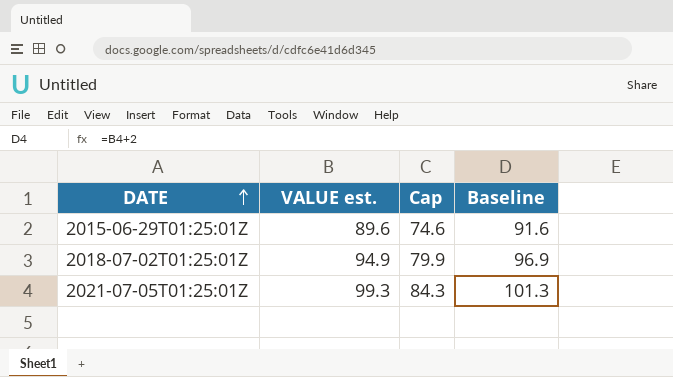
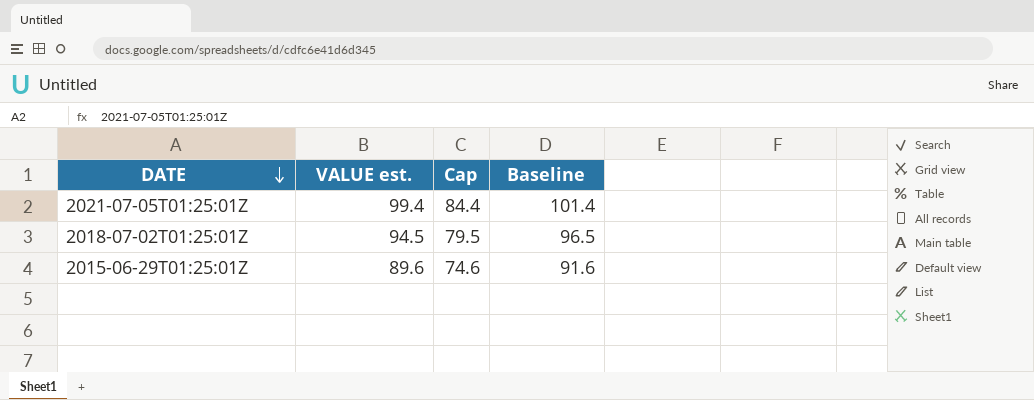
row order: DATE ascending -> DATE descending
2021-07-05T01:25:01Z | VALUE est.: 99.3 -> 99.4
2021-07-05T01:25:01Z | Cap: 84.3 -> 84.4
2021-07-05T01:25:01Z | Baseline: 101.3 -> 101.4
2018-07-02T01:25:01Z | VALUE est.: 94.9 -> 94.5
2018-07-02T01:25:01Z | Cap: 79.9 -> 79.5
2018-07-02T01:25:01Z | Baseline: 96.9 -> 96.5

